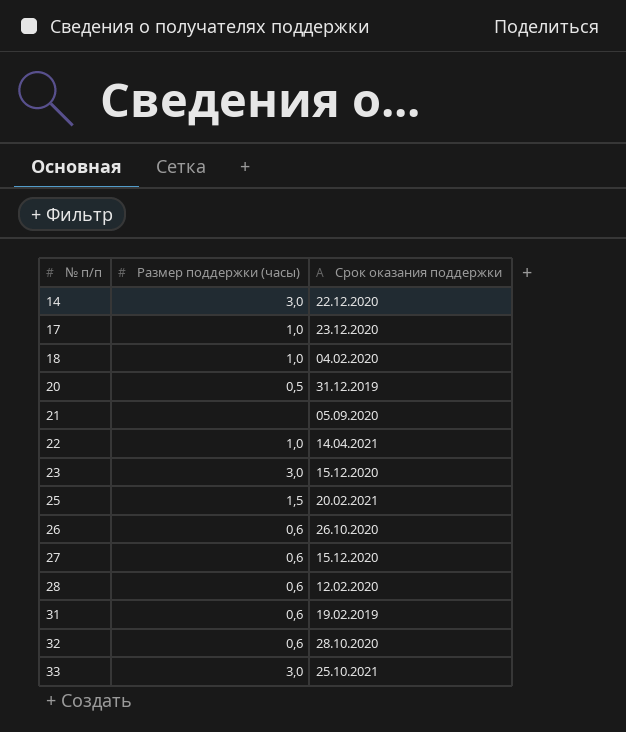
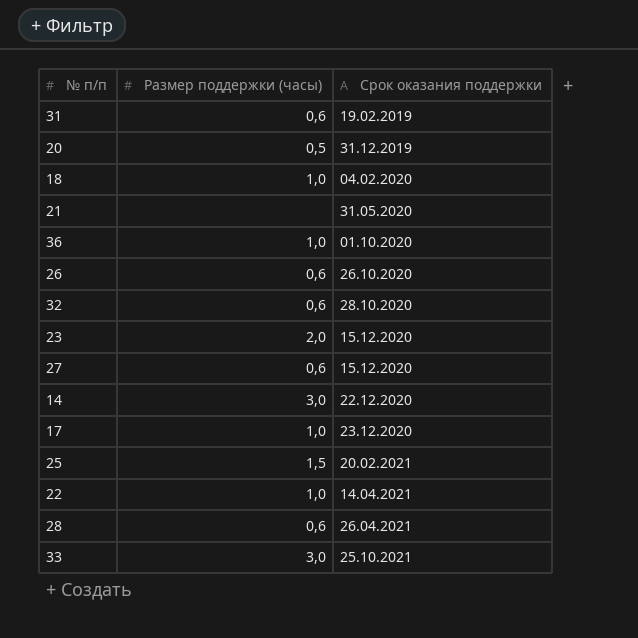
row order: № п/п ascending -> Срок оказания поддержки ascending
21 | Срок оказания поддержки: 05.09.2020 -> 31.05.2020
row 36: none -> 1,0 | 01.10.2020
23 | Размер поддержки (часы): 3,0 -> 2,0
28 | Срок оказания поддержки: 12.02.2020 -> 26.04.2021

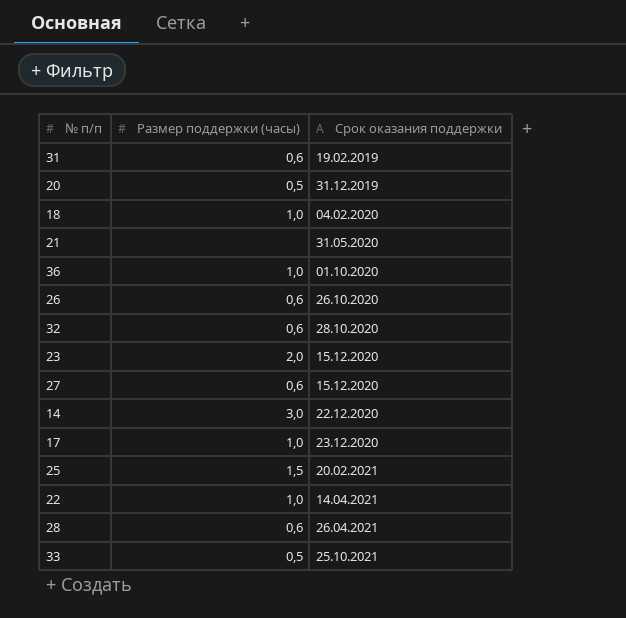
33 | Размер поддержки (часы): 3,0 -> 0,5

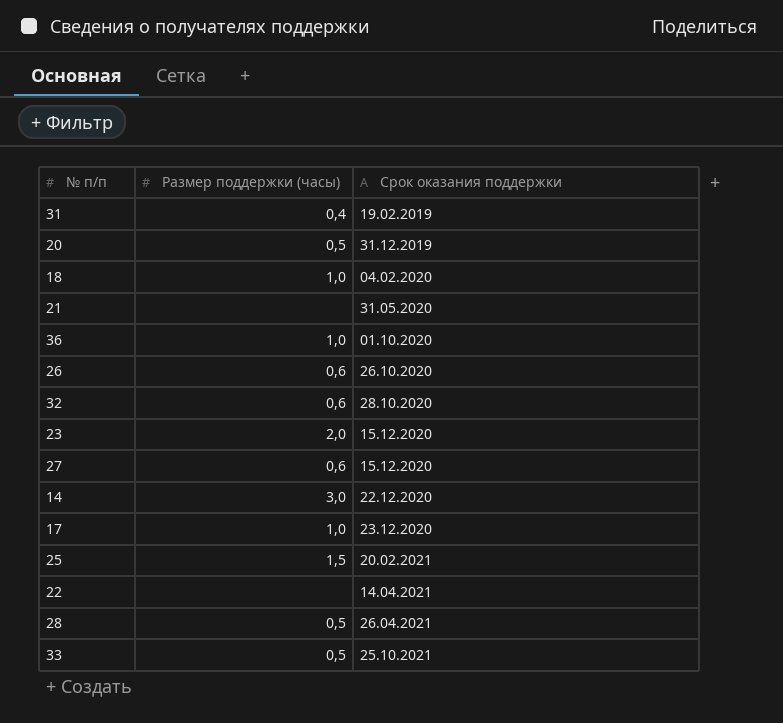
31 | Размер поддержки (часы): 0,6 -> 0,4
22 | Размер поддержки (часы): 1,0 -> none
28 | Размер поддержки (часы): 0,6 -> 0,5

